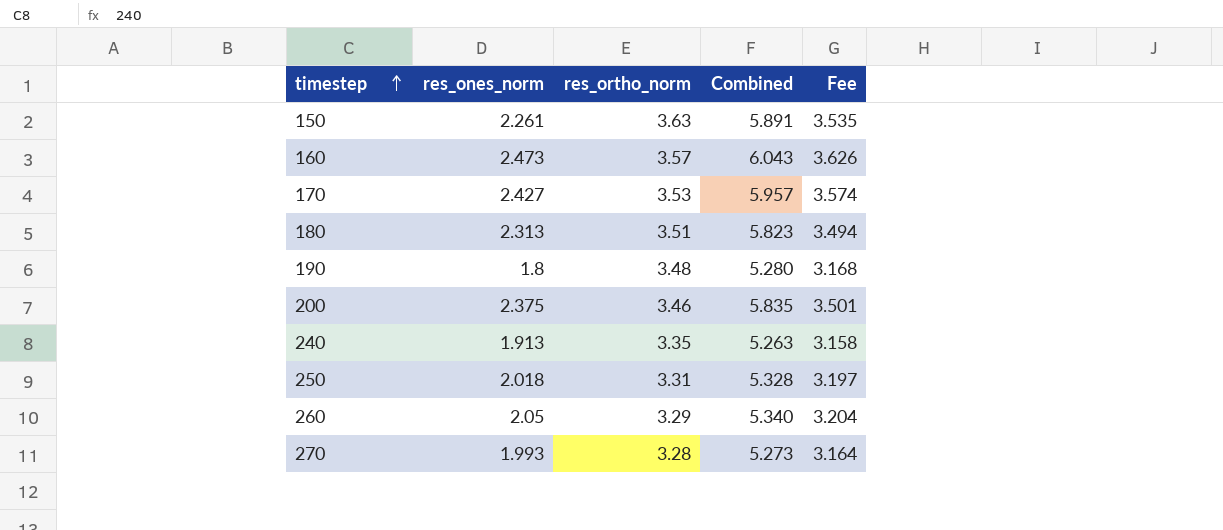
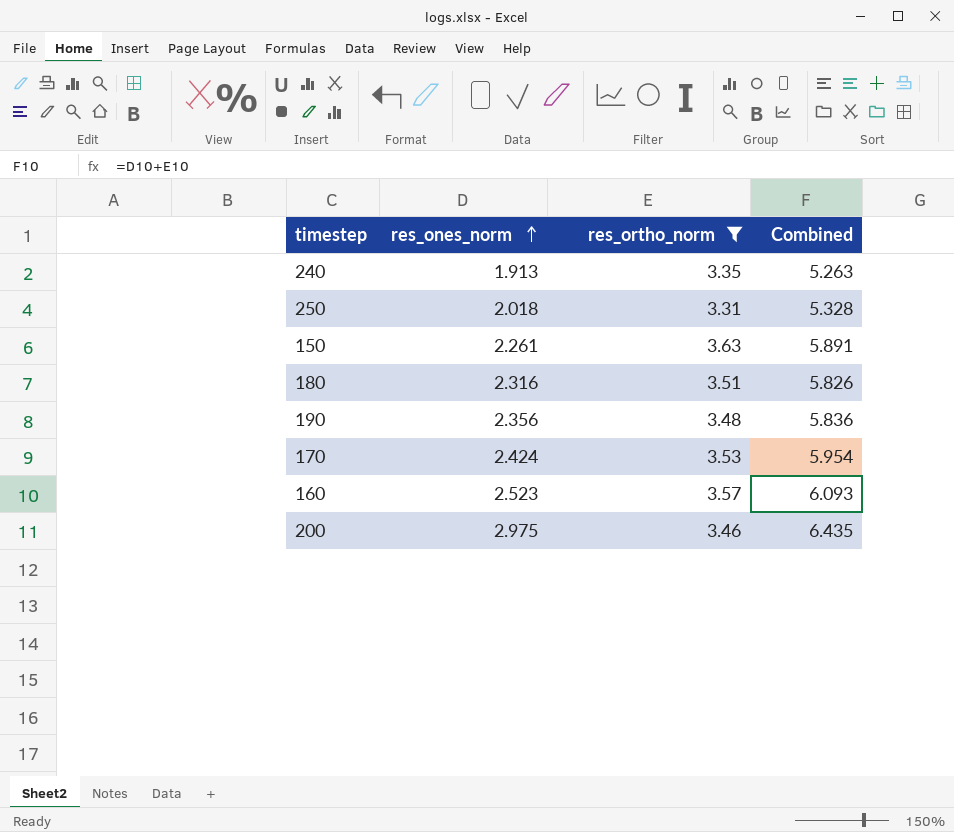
filter: none -> res_ortho_norm >= 3.31
row order: timestep ascending -> res_ones_norm ascending
column Fee | formula: [Combined] * 0.6 -> none
180 | res_ones_norm: 2.313 -> 2.316
180 | Combined: 5.823 -> 5.826
190 | res_ones_norm: 1.8 -> 2.356
190 | Combined: 5.280 -> 5.836
170 | res_ones_norm: 2.427 -> 2.424
170 | Combined: 5.957 -> 5.954
160 | res_ones_norm: 2.473 -> 2.523
160 | Combined: 6.043 -> 6.093
200 | res_ones_norm: 2.375 -> 2.975
200 | Combined: 5.835 -> 6.435

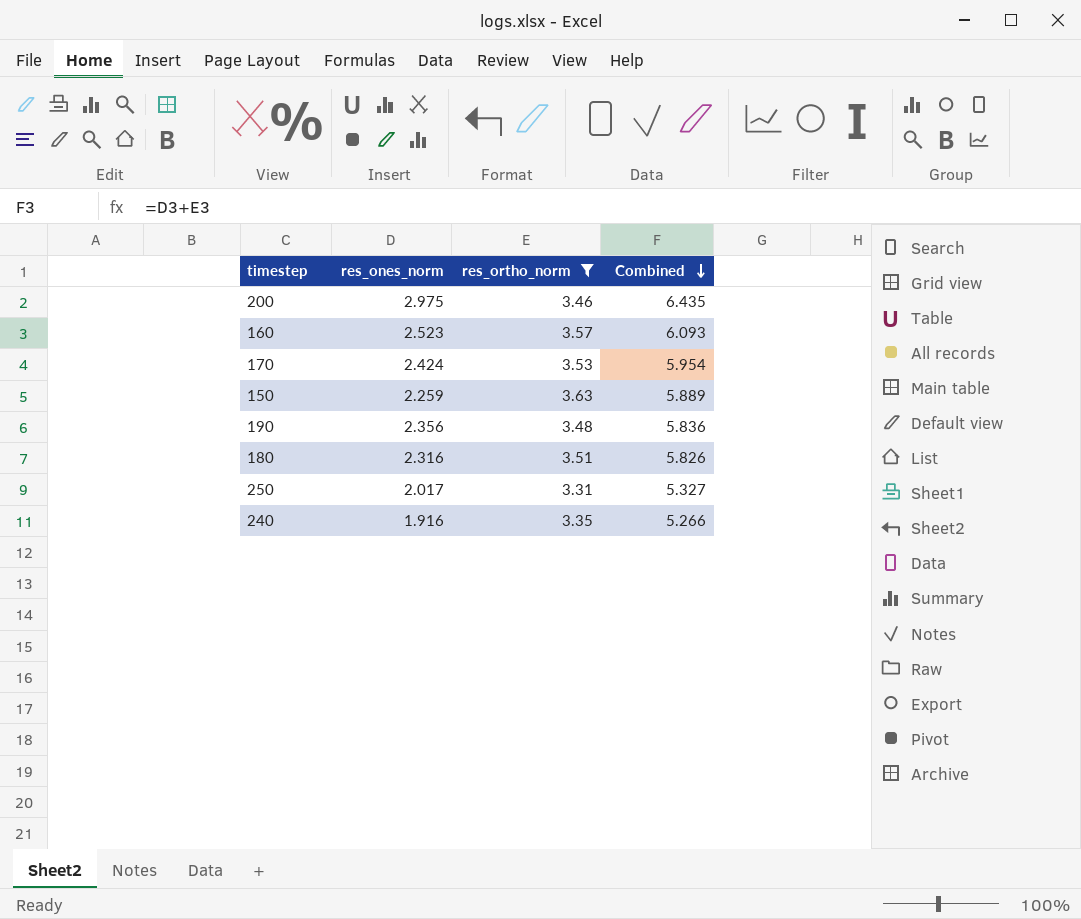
row order: res_ones_norm ascending -> Combined descending
150 | res_ones_norm: 2.261 -> 2.259
150 | Combined: 5.891 -> 5.889
250 | res_ones_norm: 2.018 -> 2.017
250 | Combined: 5.328 -> 5.327
240 | res_ones_norm: 1.913 -> 1.916
240 | Combined: 5.263 -> 5.266

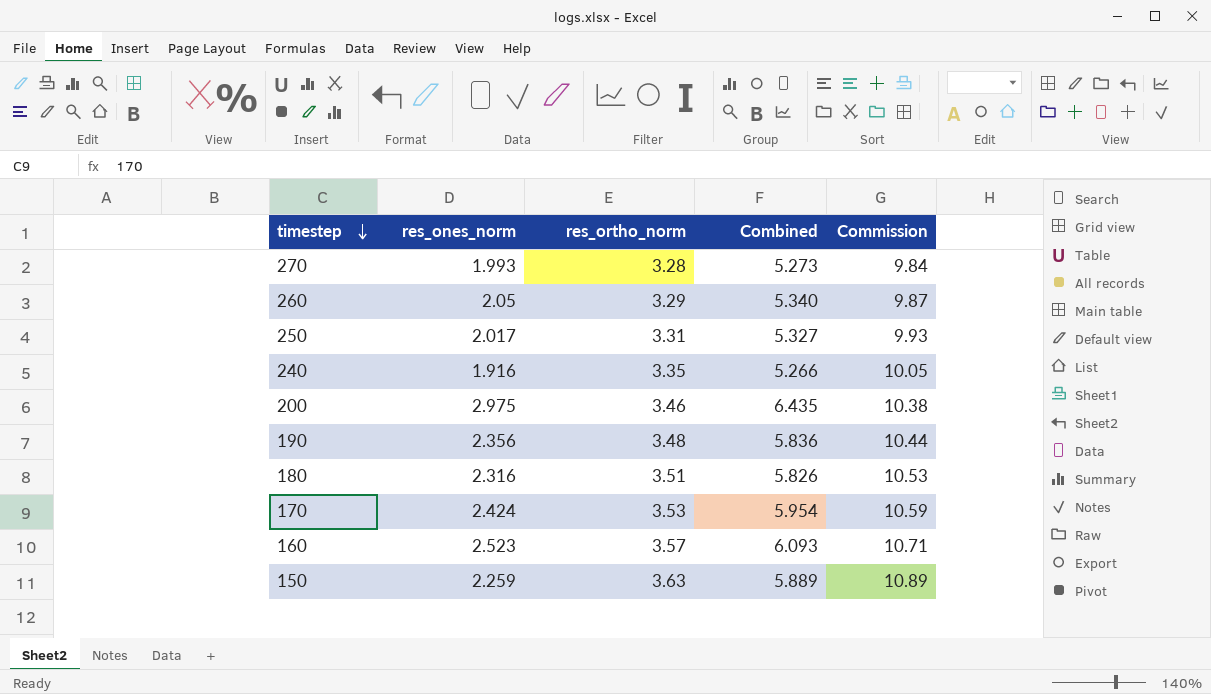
filter: res_ortho_norm >= 3.31 -> none
row order: Combined descending -> timestep descending
column Commission | formula: none -> [res_ortho_norm] * 3

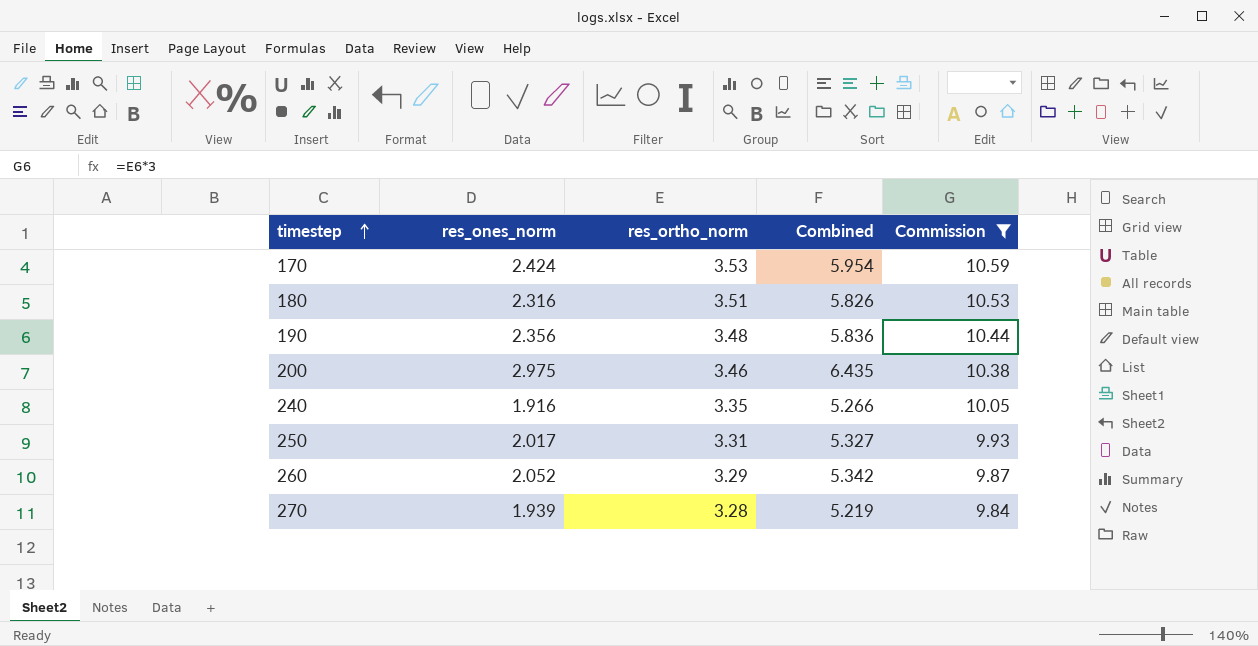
filter: none -> Commission <= 10.59
row order: timestep descending -> timestep ascending
260 | res_ones_norm: 2.05 -> 2.052
260 | Combined: 5.340 -> 5.342
270 | res_ones_norm: 1.993 -> 1.939
270 | Combined: 5.273 -> 5.219

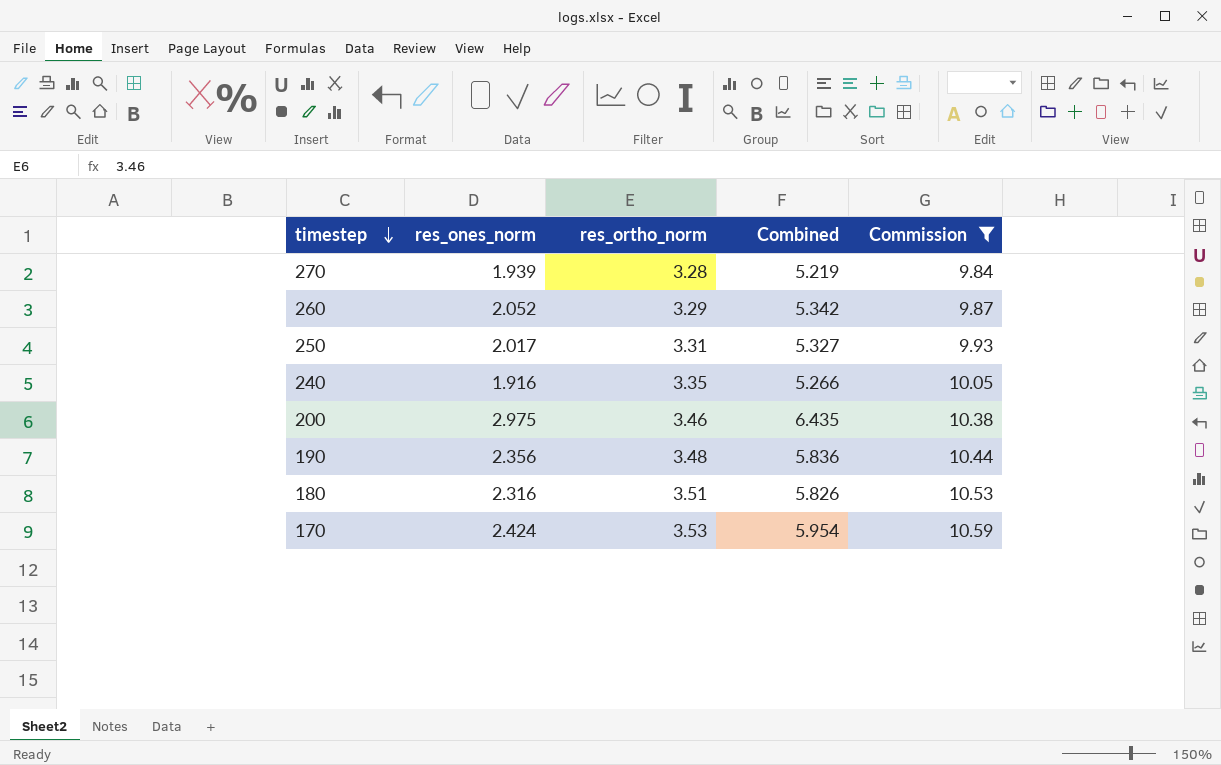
row order: timestep ascending -> timestep descending

